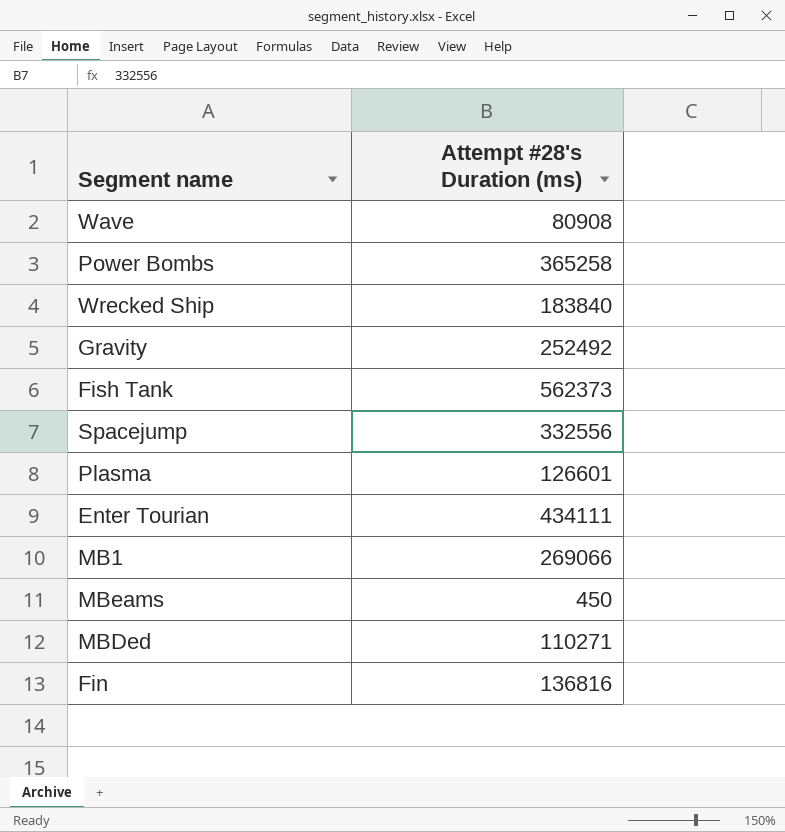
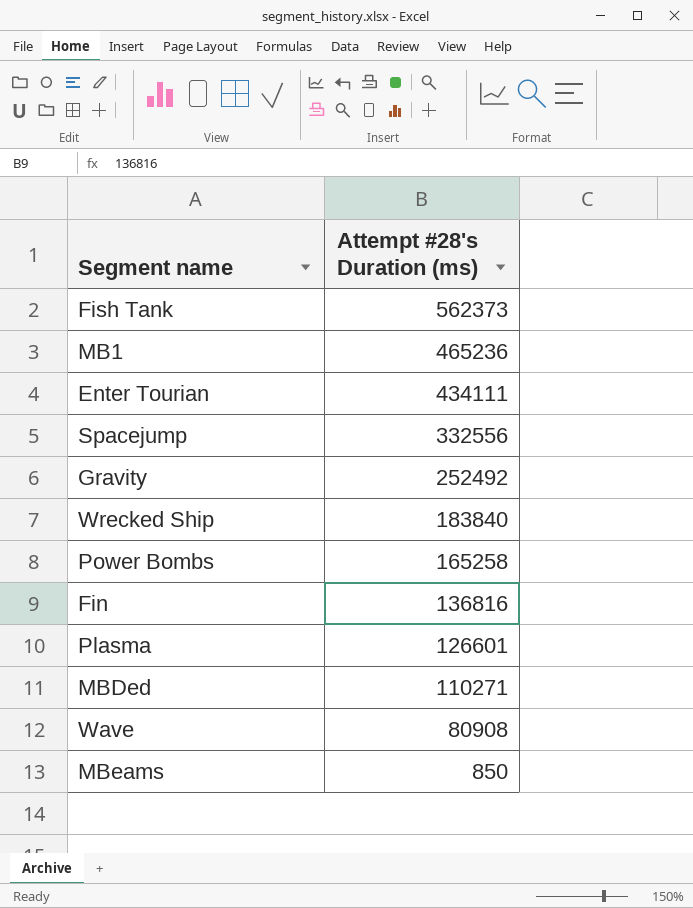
row order: none -> Attempt #28's Duration (ms) descending
MB1 | Attempt #28's Duration (ms): 269066 -> 465236
Power Bombs | Attempt #28's Duration (ms): 365258 -> 165258
MBeams | Attempt #28's Duration (ms): 450 -> 850

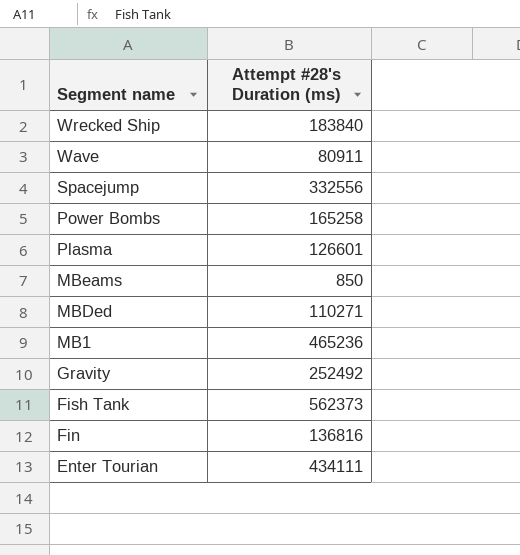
row order: Attempt #28's Duration (ms) descending -> Segment name descending
Wave | Attempt #28's Duration (ms): 80908 -> 80911

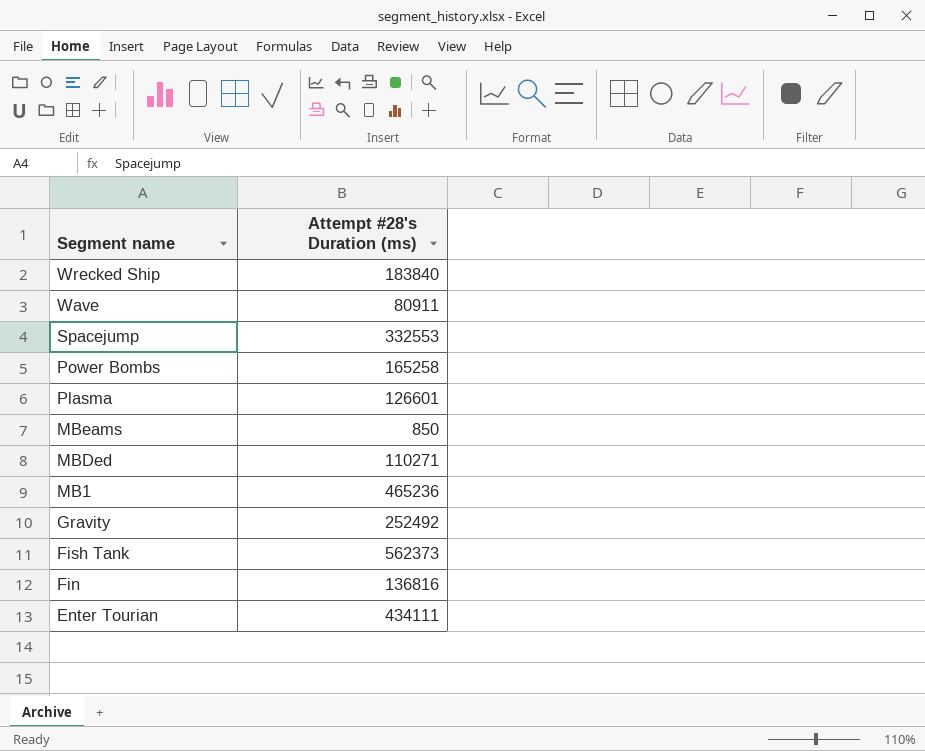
Spacejump | Attempt #28's Duration (ms): 332556 -> 332553

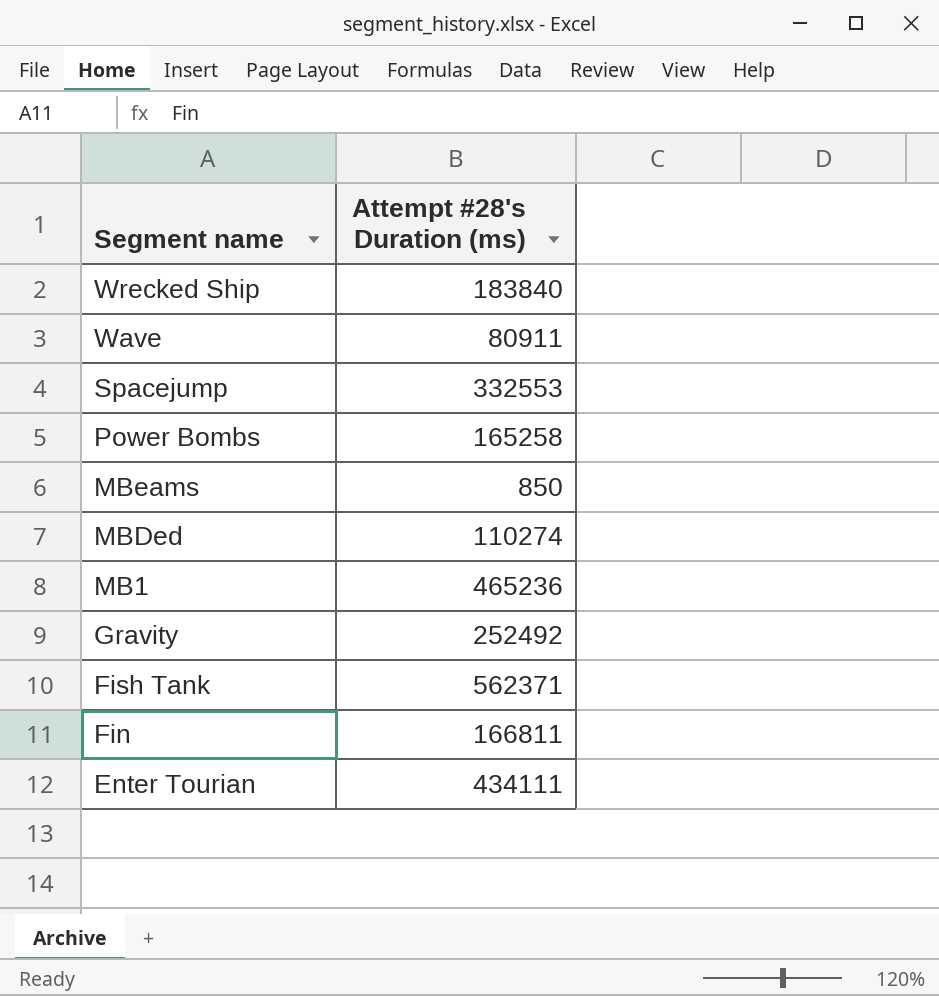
row Plasma: 126601 -> none
MBDed | Attempt #28's Duration (ms): 110271 -> 110274
Fish Tank | Attempt #28's Duration (ms): 562373 -> 562371
Fin | Attempt #28's Duration (ms): 136816 -> 166811

